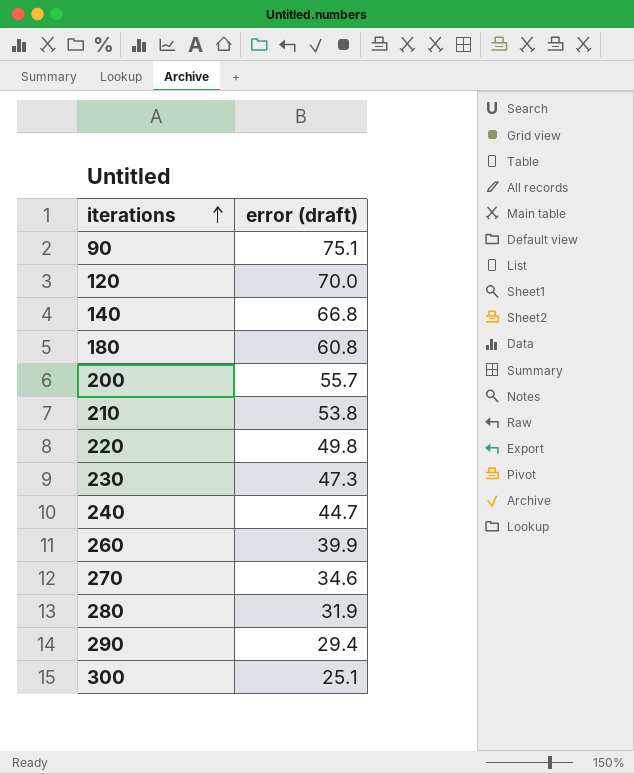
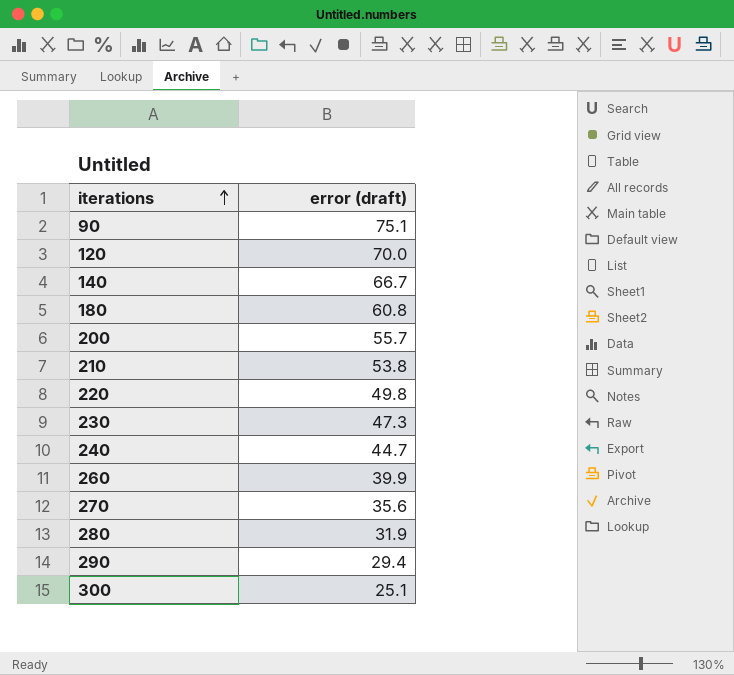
140 | error (draft): 66.8 -> 66.7
270 | error (draft): 34.6 -> 35.6

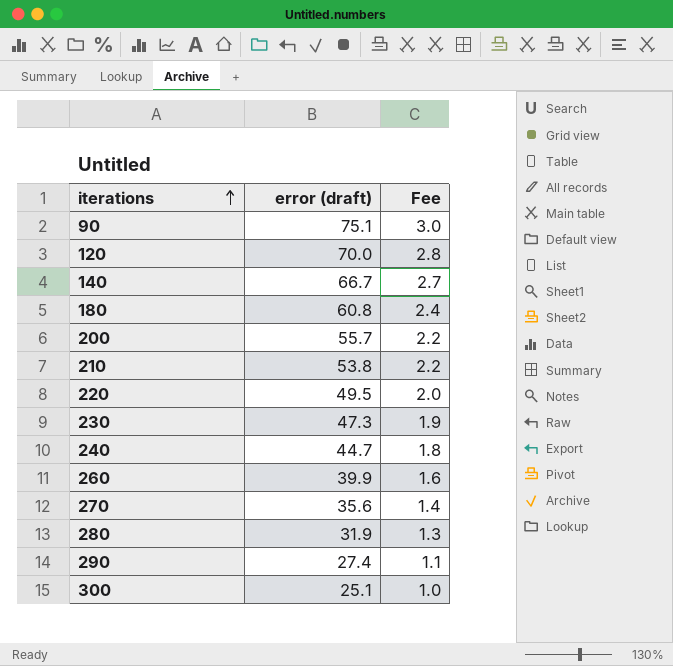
column Fee | formula: none -> [error (draft)] * 0.04
220 | error (draft): 49.8 -> 49.5
290 | error (draft): 29.4 -> 27.4

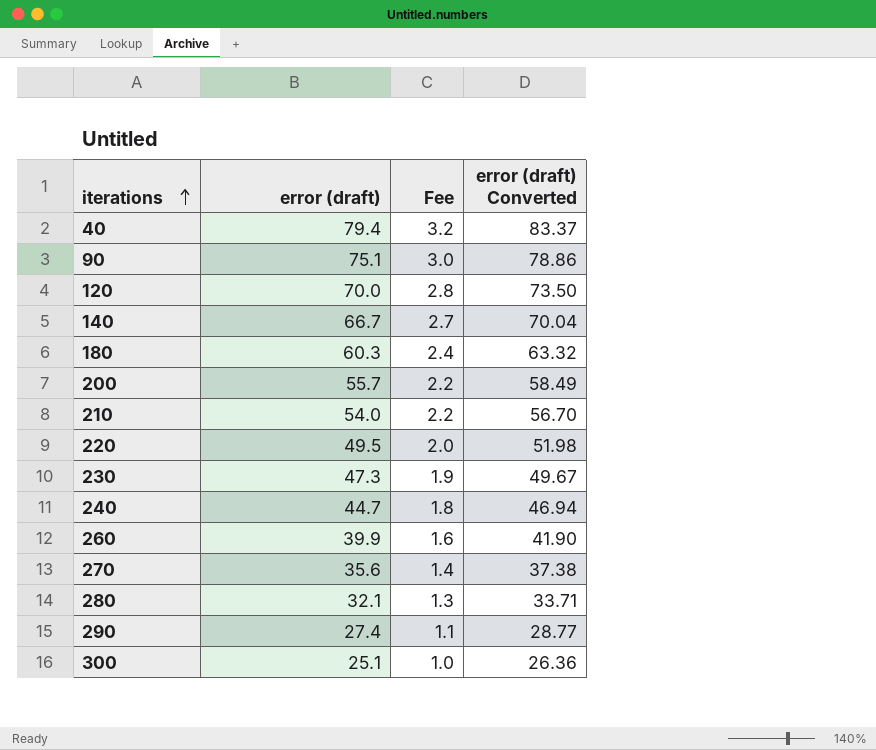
column error (draft) Converted | formula: none -> [error (draft)] * 1.05
row 40: none -> 79.4 | 3.2 | 83.37
180 | error (draft): 60.8 -> 60.3
210 | error (draft): 53.8 -> 54.0
280 | error (draft): 31.9 -> 32.1

